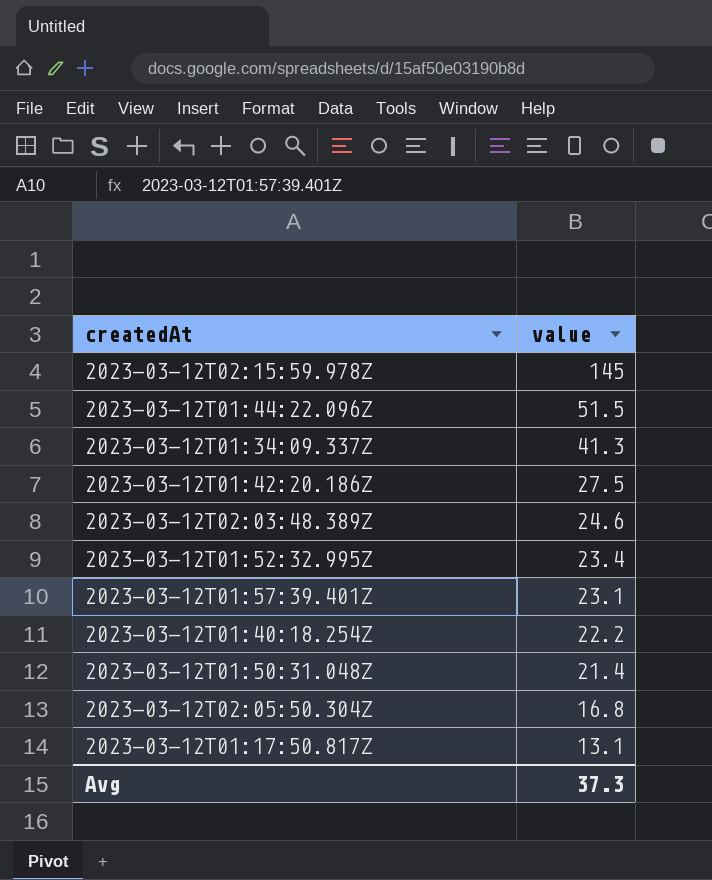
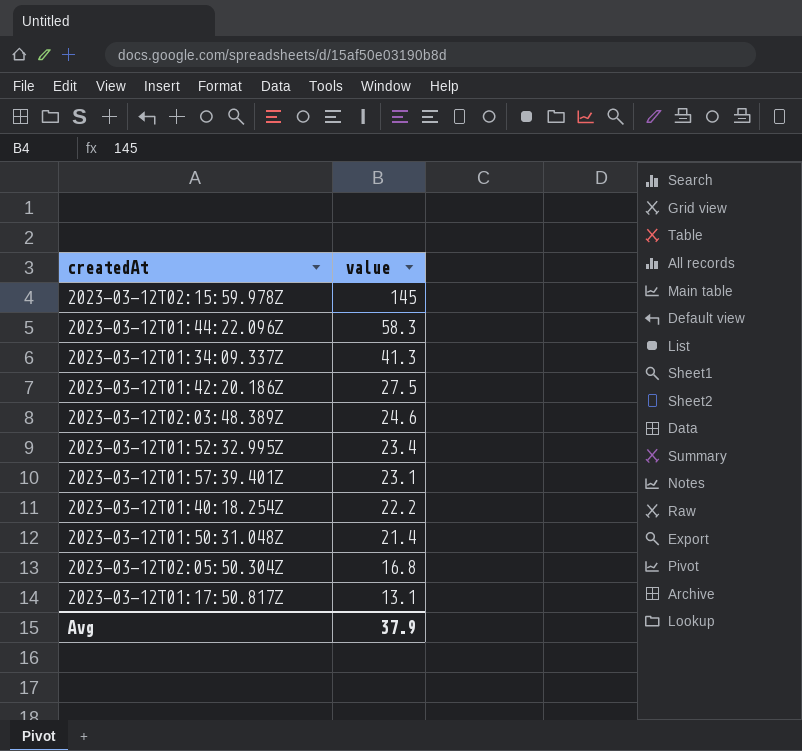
2023-03-12T01:44:22.096Z | value: 51.5 -> 58.3
Avg | value: 37.3 -> 37.9

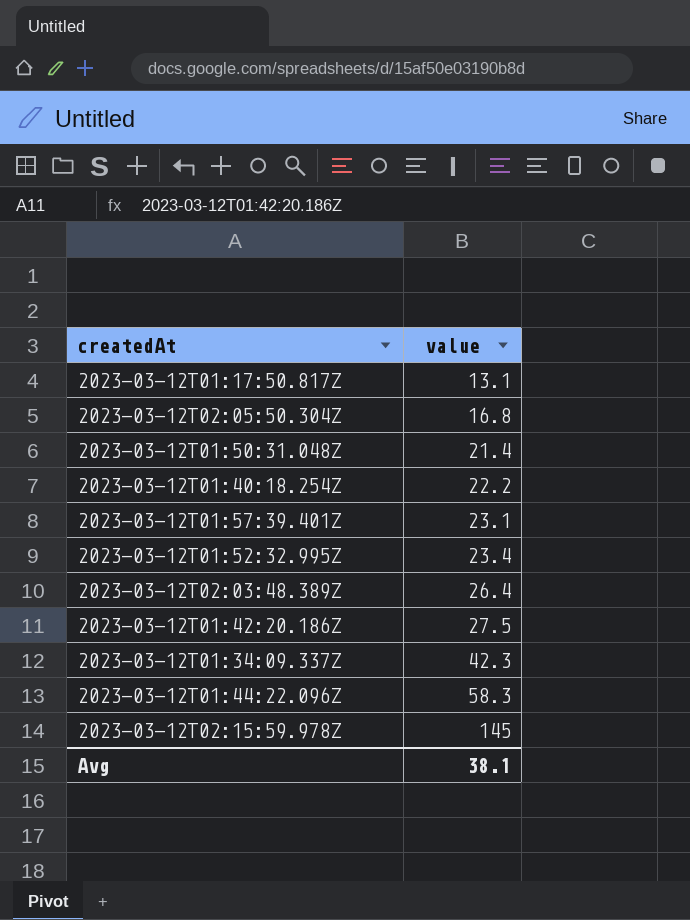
row order: value descending -> value ascending
2023-03-12T02:03:48.389Z | value: 24.6 -> 26.4
2023-03-12T01:34:09.337Z | value: 41.3 -> 42.3
Avg | value: 37.9 -> 38.1

